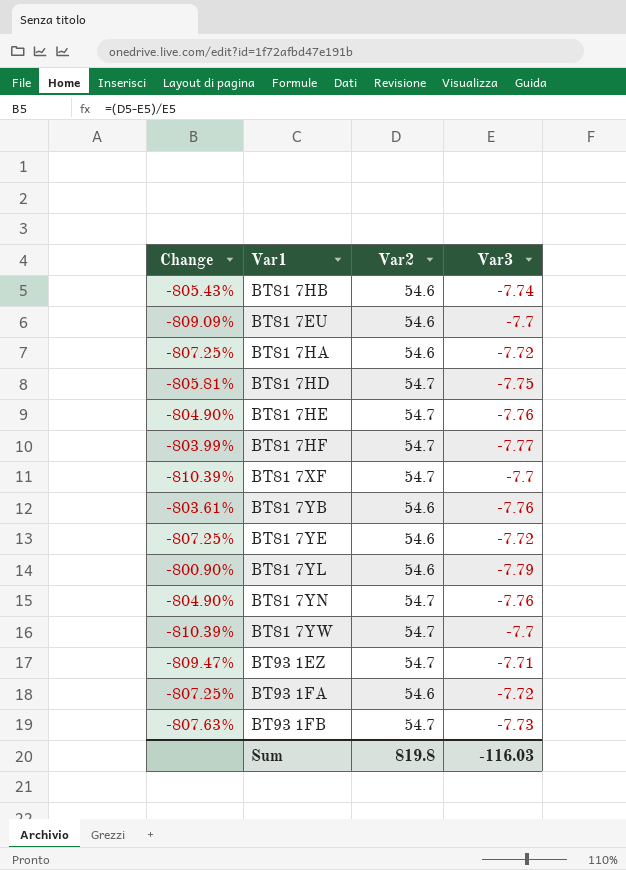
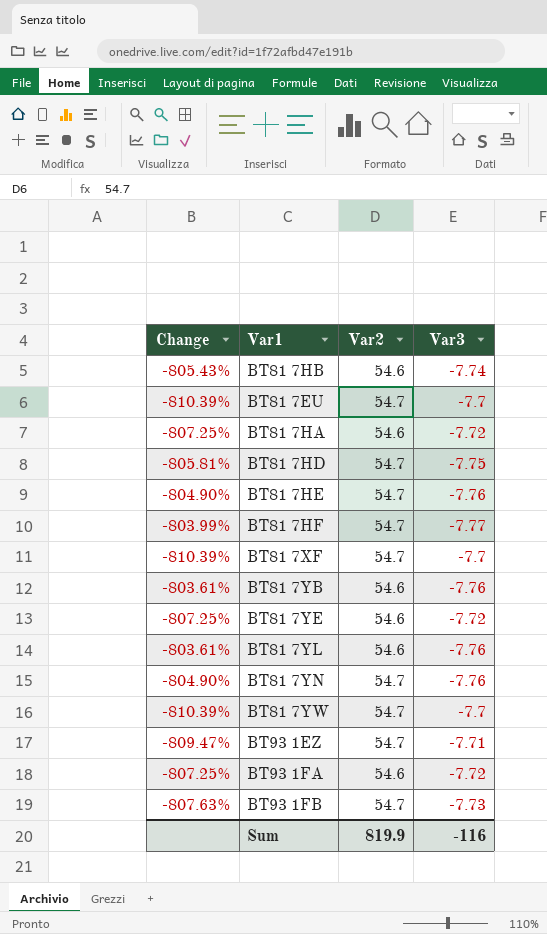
BT81 7EU | Change: -809.09% -> -810.39%
BT81 7EU | Var2: 54.6 -> 54.7
BT81 7YL | Change: -800.90% -> -803.61%
BT81 7YL | Var3: -7.79 -> -7.76
Sum | Var2: 819.8 -> 819.9
Sum | Var3: -116.03 -> -116

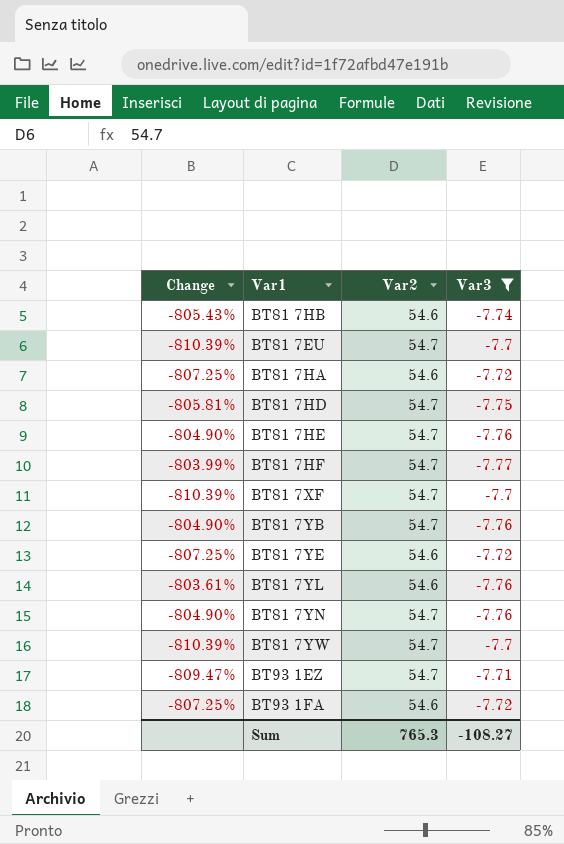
filter: none -> Var3 != -7.73
BT81 7YB | Change: -803.61% -> -804.90%
BT81 7YB | Var2: 54.6 -> 54.7
Sum | Var2: 819.9 -> 765.3
Sum | Var3: -116 -> -108.27

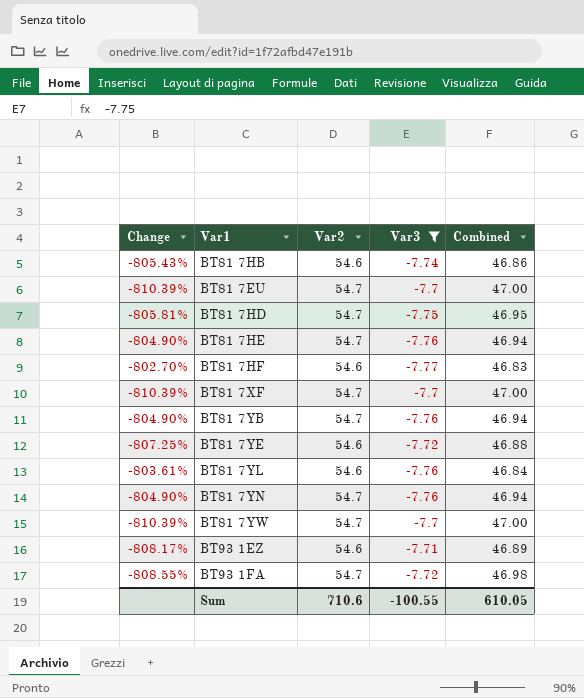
column Combined | formula: none -> [Var2] + [Var3]
row BT81 7HA: -807.25% | 54.6 | -7.72 -> none
BT81 7HF | Change: -803.99% -> -802.70%
BT81 7HF | Var2: 54.7 -> 54.6
BT93 1EZ | Change: -809.47% -> -808.17%
BT93 1EZ | Var2: 54.7 -> 54.6
BT93 1FA | Change: -807.25% -> -808.55%
BT93 1FA | Var2: 54.6 -> 54.7
Sum | Var2: 765.3 -> 710.6
Sum | Var3: -108.27 -> -100.55

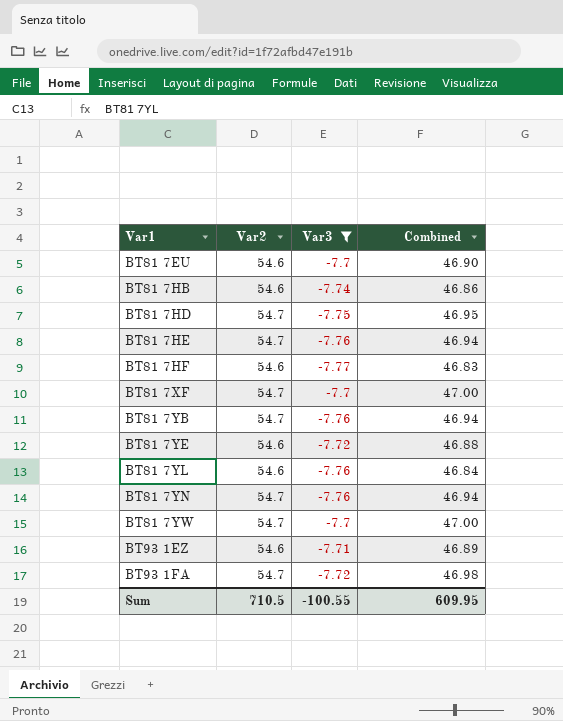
row order: none -> Var1 ascending
column Change | formula: ([Var2] - [Var3]) / [Var3] -> none
BT81 7EU | Var2: 54.7 -> 54.6
BT81 7EU | Combined: 47.00 -> 46.90
Sum | Var2: 710.6 -> 710.5
Sum | Combined: 610.05 -> 609.95

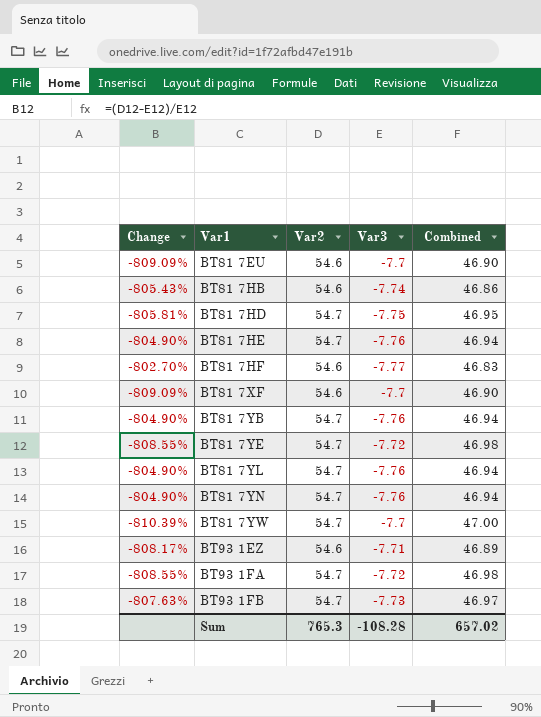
filter: Var3 != -7.73 -> none
column Change | formula: none -> ([Var2] - [Var3]) / [Var3]
BT81 7XF | Var2: 54.7 -> 54.6
BT81 7XF | Combined: 47.00 -> 46.90
BT81 7YE | Var2: 54.6 -> 54.7
BT81 7YE | Combined: 46.88 -> 46.98
BT81 7YL | Var2: 54.6 -> 54.7
BT81 7YL | Combined: 46.84 -> 46.94
Sum | Var2: 710.5 -> 765.3
Sum | Var3: -100.55 -> -108.28
Sum | Combined: 609.95 -> 657.02

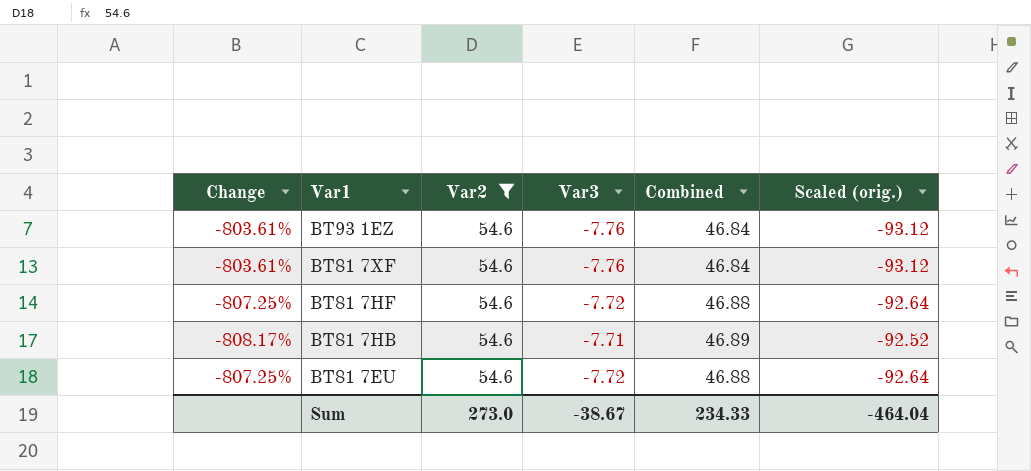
filter: none -> Var2 = 54.6
row order: Var1 ascending -> Var1 descending
column Scaled (orig.) | formula: none -> [Var3] * 12
BT93 1EZ | Change: -808.17% -> -803.61%
BT93 1EZ | Var3: -7.71 -> -7.76
BT93 1EZ | Combined: 46.89 -> 46.84
BT81 7XF | Change: -809.09% -> -803.61%
BT81 7XF | Var3: -7.7 -> -7.76
BT81 7XF | Combined: 46.90 -> 46.84
BT81 7HF | Change: -802.70% -> -807.25%
BT81 7HF | Var3: -7.77 -> -7.72
BT81 7HF | Combined: 46.83 -> 46.88
BT81 7HB | Change: -805.43% -> -808.17%
BT81 7HB | Var3: -7.74 -> -7.71
BT81 7HB | Combined: 46.86 -> 46.89
BT81 7EU | Change: -809.09% -> -807.25%
BT81 7EU | Var3: -7.7 -> -7.72
BT81 7EU | Combined: 46.90 -> 46.88
Sum | Var2: 765.3 -> 273.0
Sum | Var3: -108.28 -> -38.67
Sum | Combined: 657.02 -> 234.33

